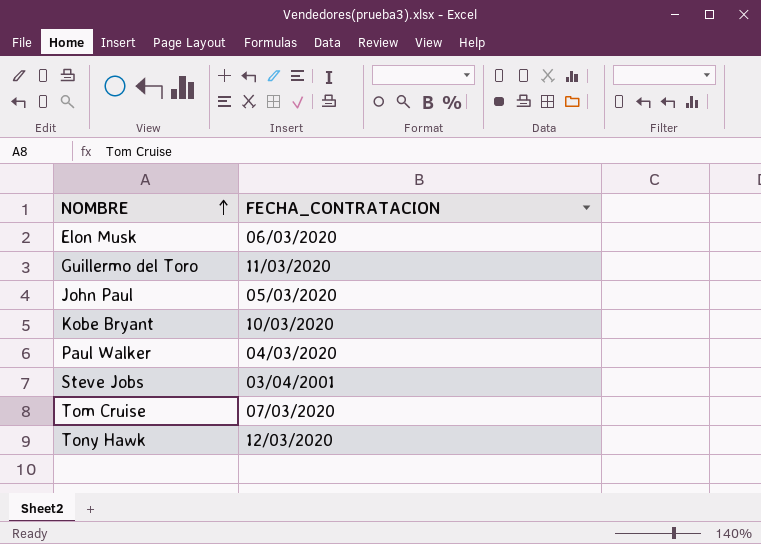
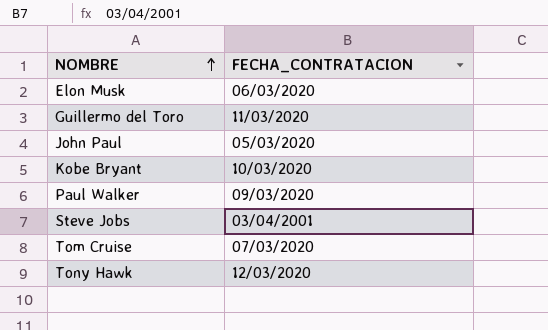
Paul Walker | FECHA_CONTRATACION: 04/03/2020 -> 09/03/2020

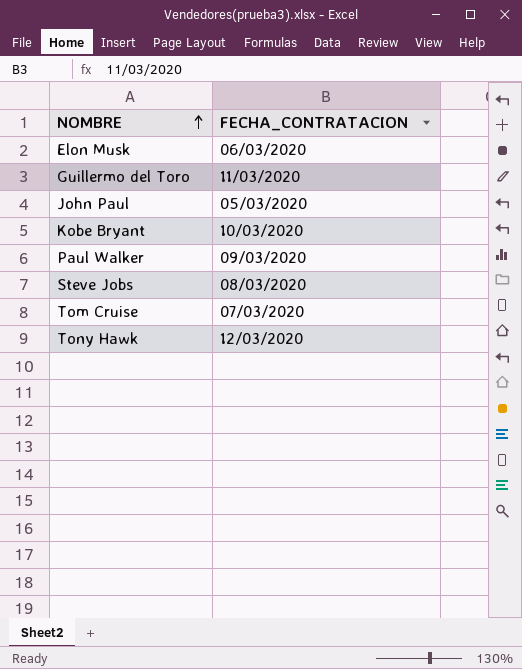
Steve Jobs | FECHA_CONTRATACION: 03/04/2001 -> 08/03/2020

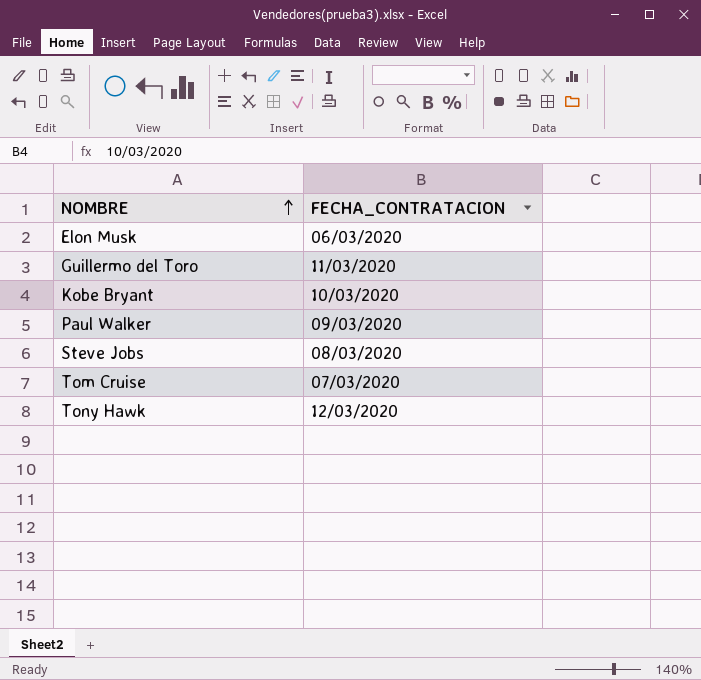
row John Paul: 05/03/2020 -> none

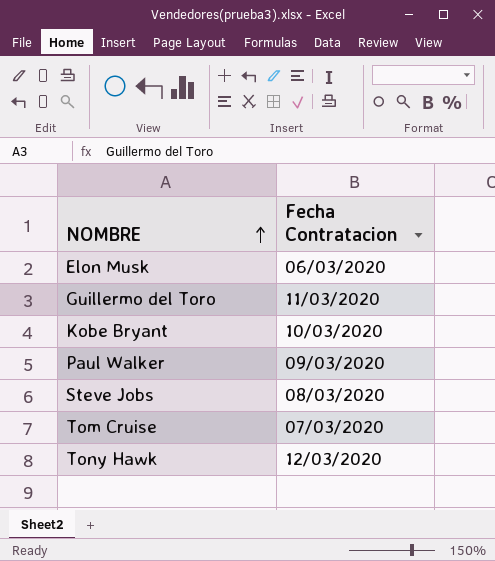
column name: FECHA_CONTRATACION -> Fecha Contratacion

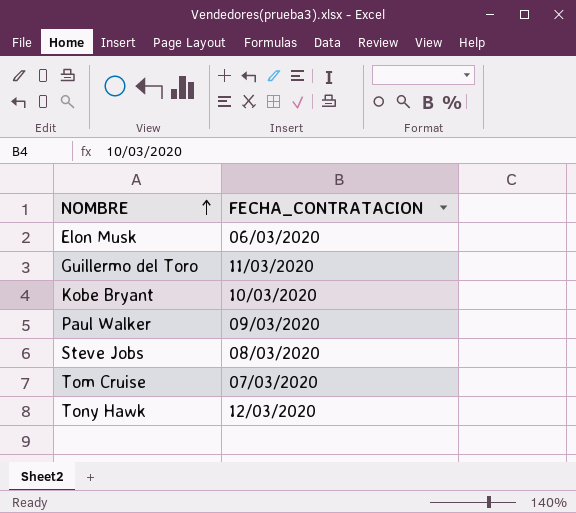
column name: Fecha Contratacion -> FECHA_CONTRATACION

